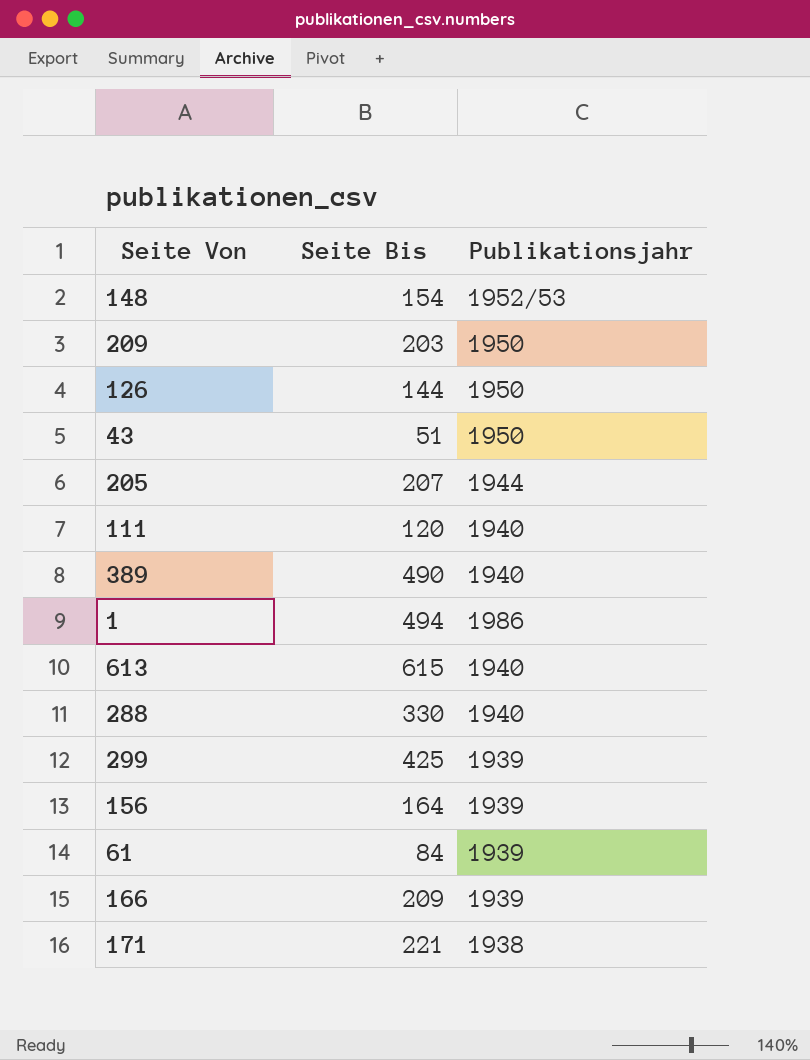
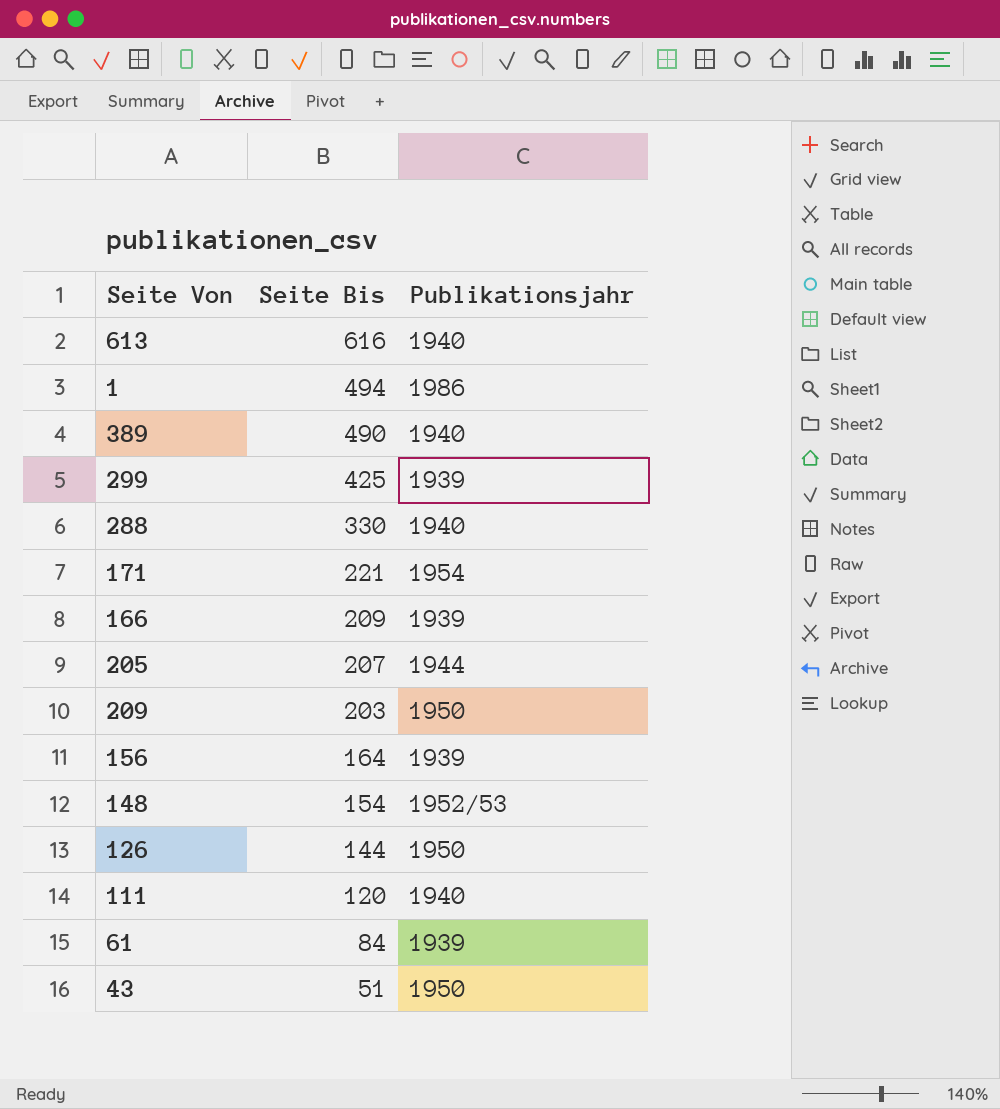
row order: none -> Seite Bis descending
613 | Seite Bis: 615 -> 616
171 | Publikationsjahr: 1938 -> 1954

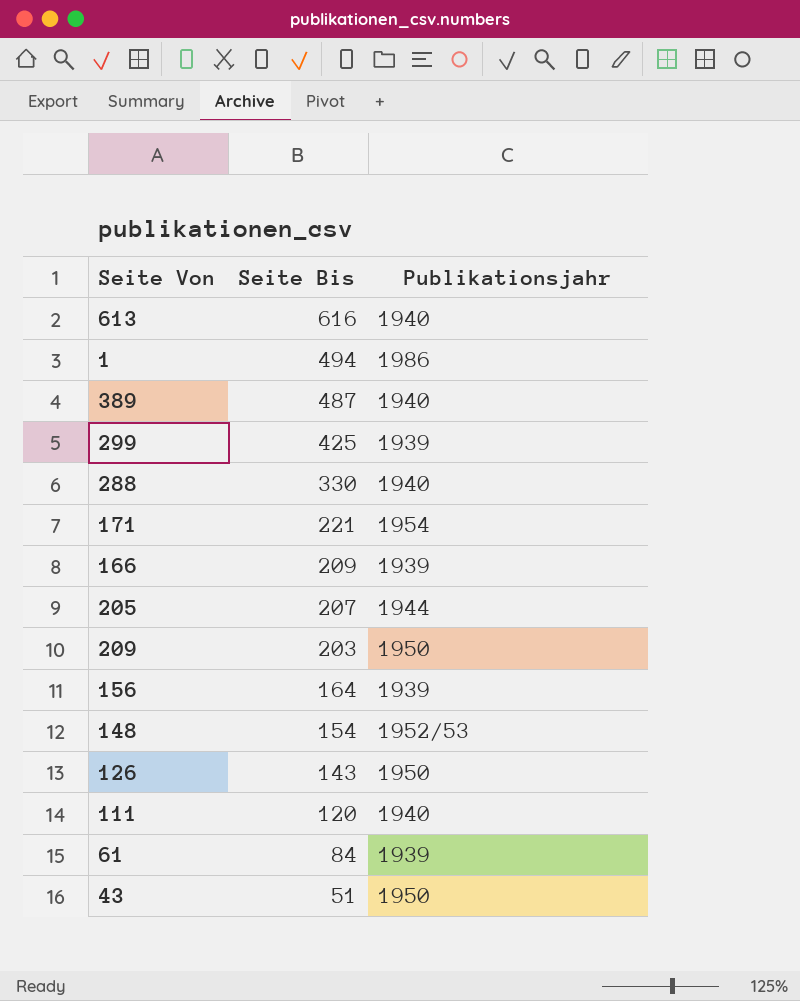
389 | Seite Bis: 490 -> 487
126 | Seite Bis: 144 -> 143

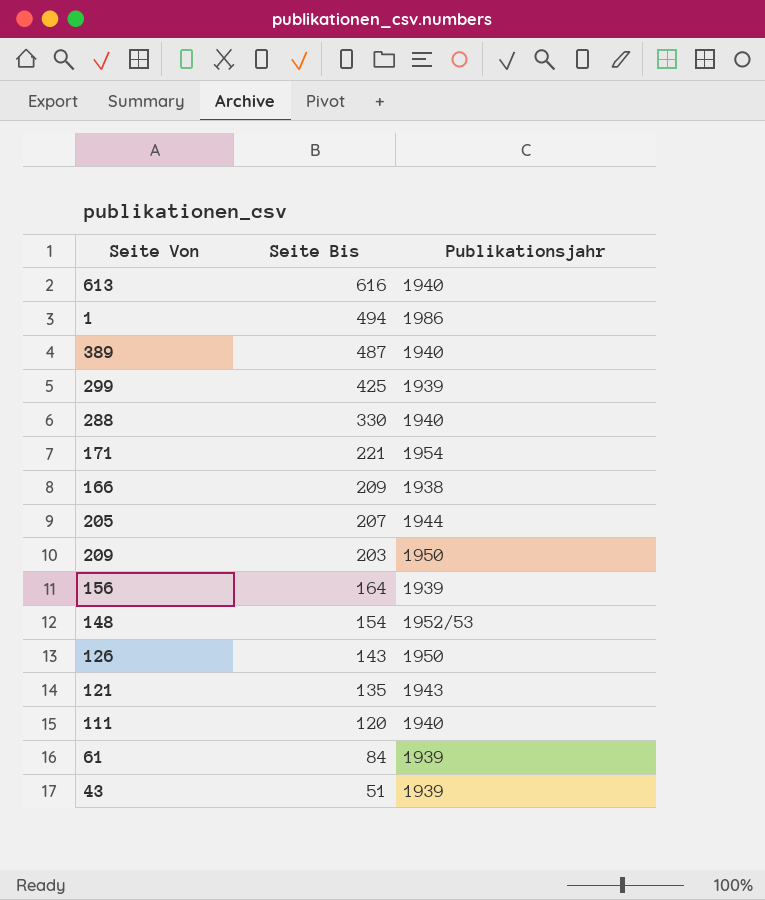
166 | Publikationsjahr: 1939 -> 1938
row 121: none -> 135 | 1943
43 | Publikationsjahr: 1950 -> 1939

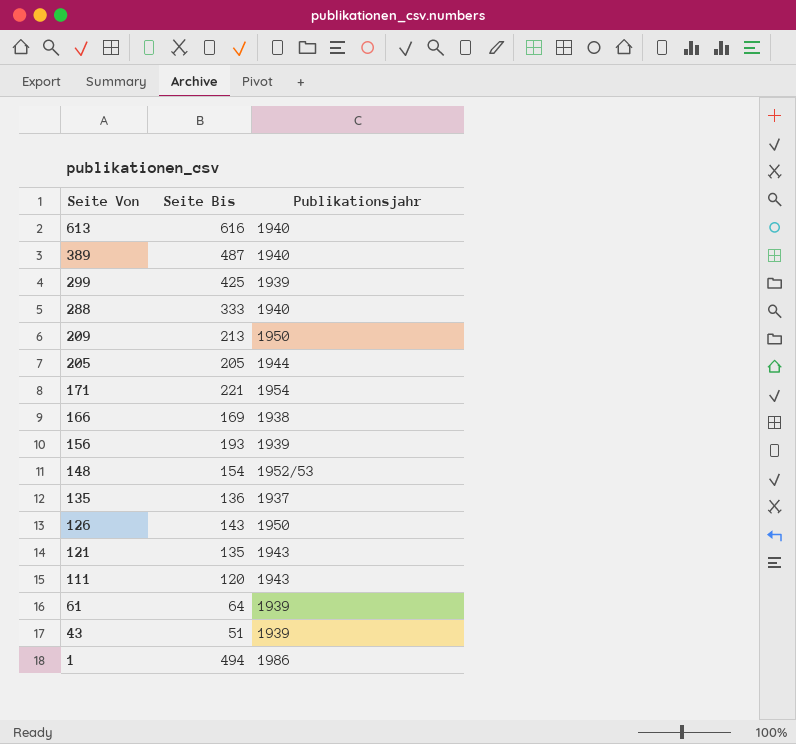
row order: Seite Bis descending -> Seite Von descending
288 | Seite Bis: 330 -> 333
209 | Seite Bis: 203 -> 213
205 | Seite Bis: 207 -> 205
166 | Seite Bis: 209 -> 169
156 | Seite Bis: 164 -> 193
row 135: none -> 136 | 1937
111 | Publikationsjahr: 1940 -> 1943
61 | Seite Bis: 84 -> 64

